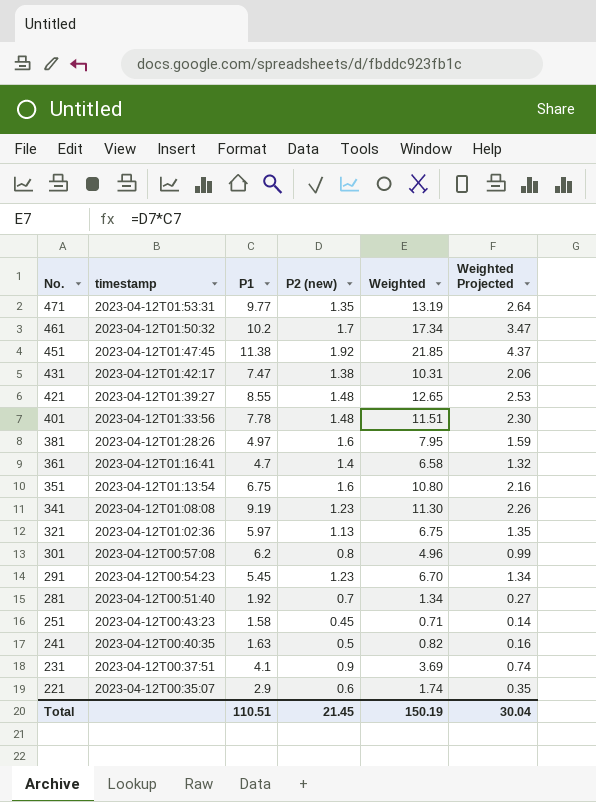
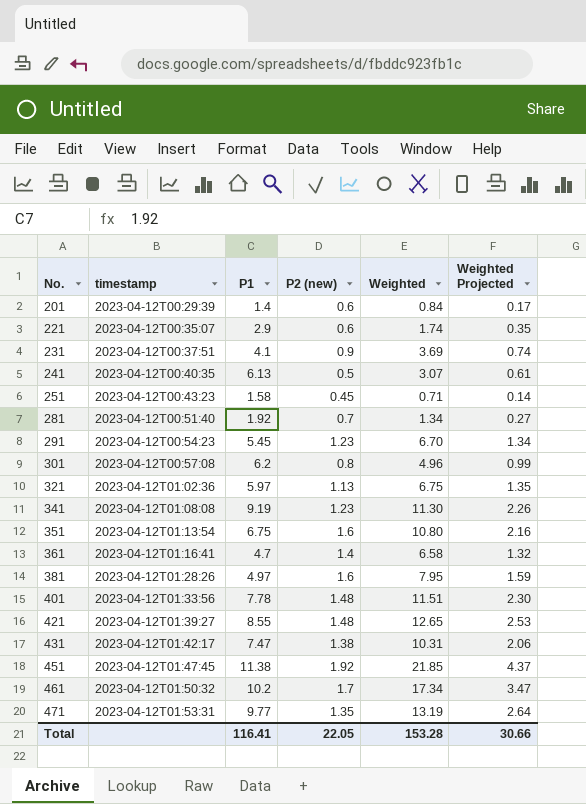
row order: No. descending -> No. ascending
row 201: none -> 2023-04-12T00:29:39 | 1.4 | 0.6 | 0.84 | 0.17
241 | P1: 1.63 -> 6.13
241 | Weighted: 0.82 -> 3.07
241 | Weighted Projected: 0.16 -> 0.61
Total | P1: 110.51 -> 116.41
Total | P2 (new): 21.45 -> 22.05
Total | Weighted: 150.19 -> 153.28
Total | Weighted Projected: 30.04 -> 30.66

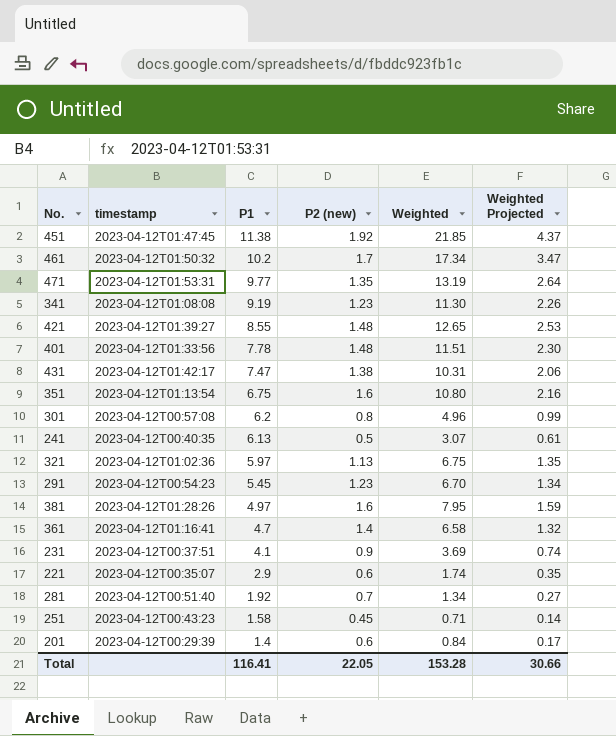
row order: No. ascending -> P1 descending

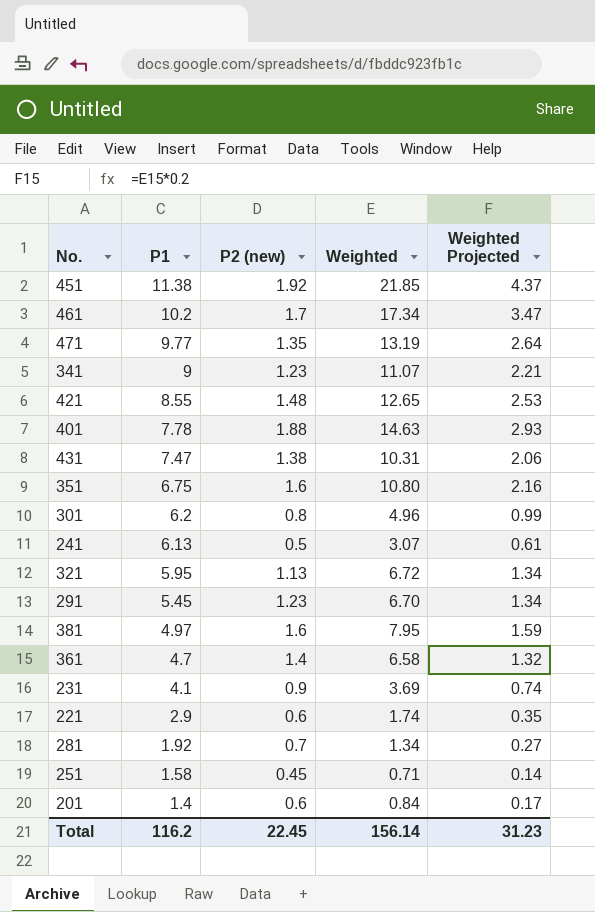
column timestamp | position: 2 -> none
341 | P1: 9.19 -> 9
341 | Weighted: 11.30 -> 11.07
341 | Weighted Projected: 2.26 -> 2.21
401 | P2 (new): 1.48 -> 1.88
401 | Weighted: 11.51 -> 14.63
401 | Weighted Projected: 2.30 -> 2.93
321 | P1: 5.97 -> 5.95
321 | Weighted: 6.75 -> 6.72
321 | Weighted Projected: 1.35 -> 1.34
Total | P1: 116.41 -> 116.2
Total | P2 (new): 22.05 -> 22.45
Total | Weighted: 153.28 -> 156.14
Total | Weighted Projected: 30.66 -> 31.23

